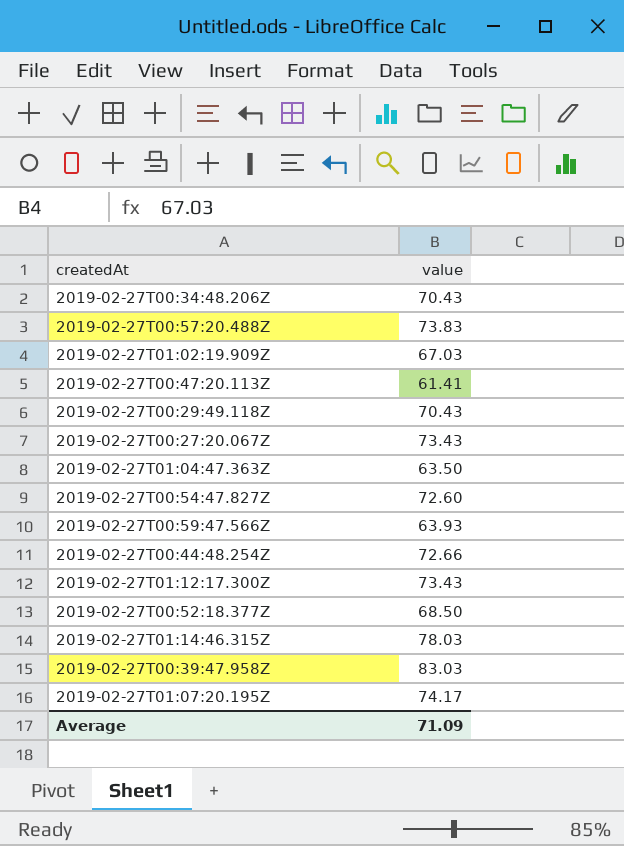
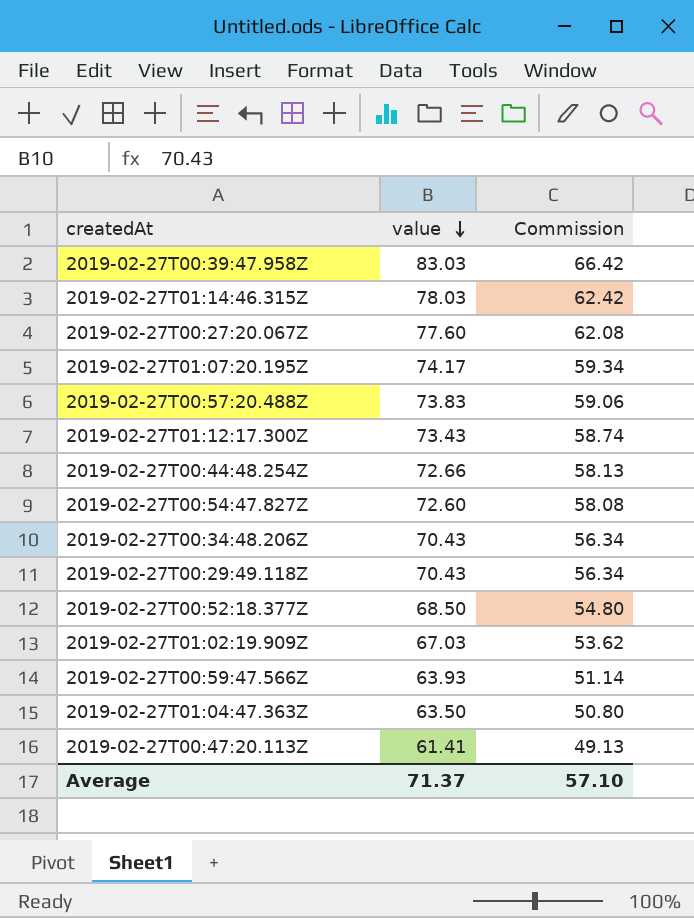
row order: none -> value descending
column Commission | formula: none -> [value] * 0.8
2019-02-27T00:27:20.067Z | value: 73.43 -> 77.60
Average | value: 71.09 -> 71.37

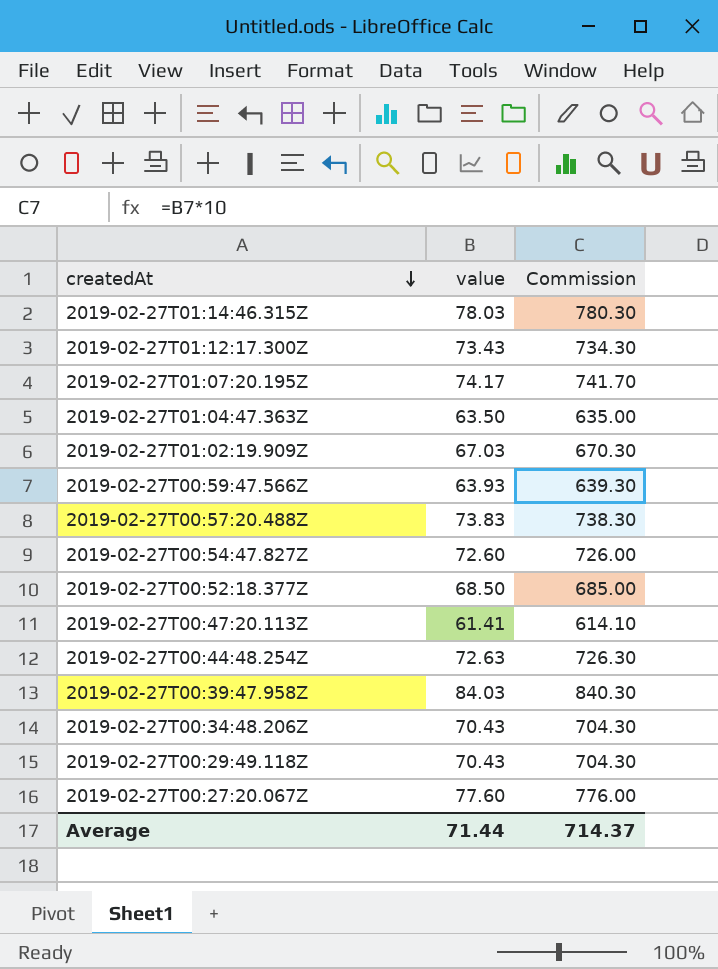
row order: value descending -> createdAt descending
column Commission | formula: [value] * 0.8 -> [value] * 10
2019-02-27T00:44:48.254Z | value: 72.66 -> 72.63
2019-02-27T00:39:47.958Z | value: 83.03 -> 84.03
Average | value: 71.37 -> 71.44
Average | Commission: 57.10 -> 714.37

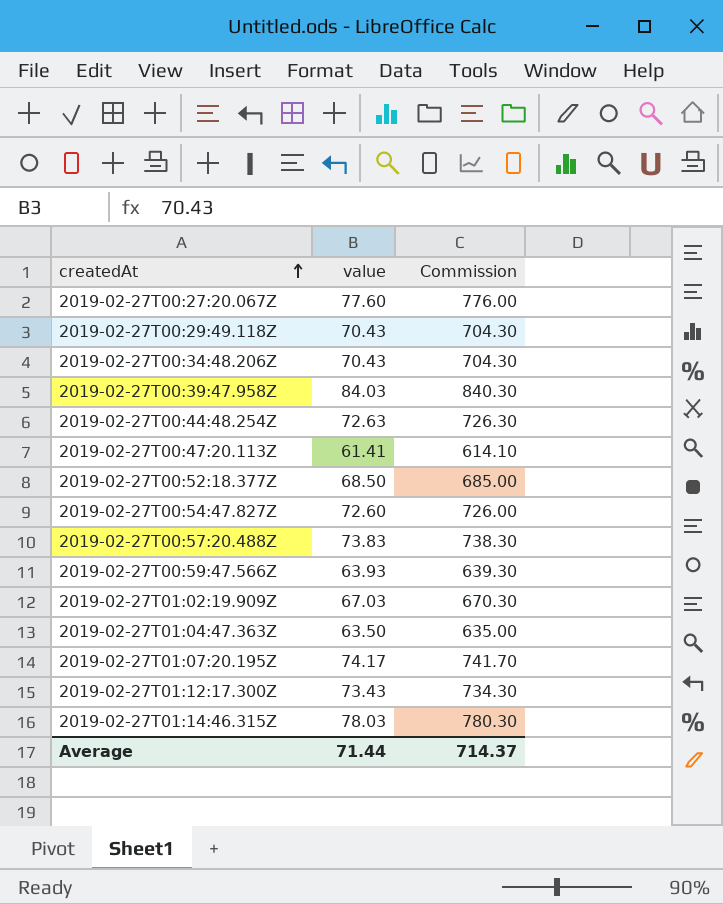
row order: createdAt descending -> createdAt ascending

